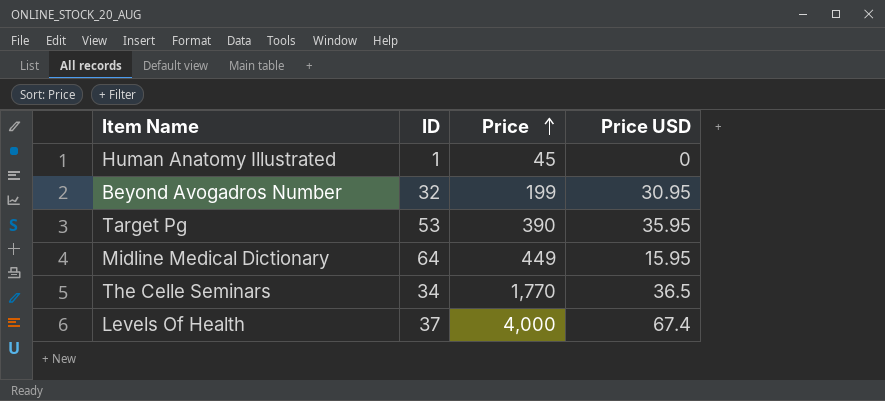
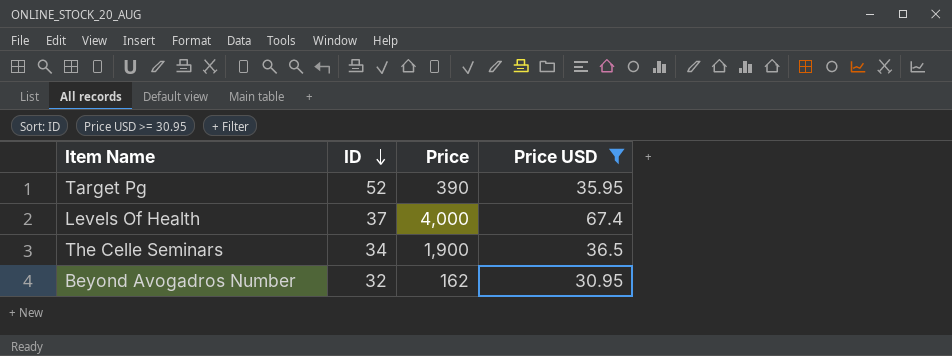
filter: none -> Price USD >= 30.95
row order: Price ascending -> ID descending
Target Pg | ID: 53 -> 52
The Celle Seminars | Price: 1,770 -> 1,900
Beyond Avogadros Number | Price: 199 -> 162

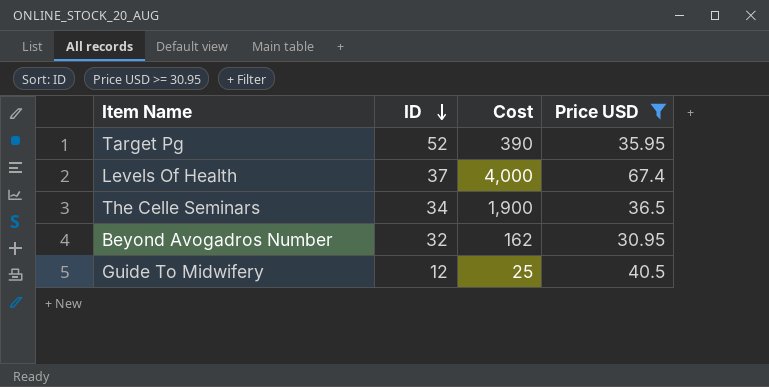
column name: Price -> Cost
row Guide To Midwifery: none -> 12 | 25 | 40.5

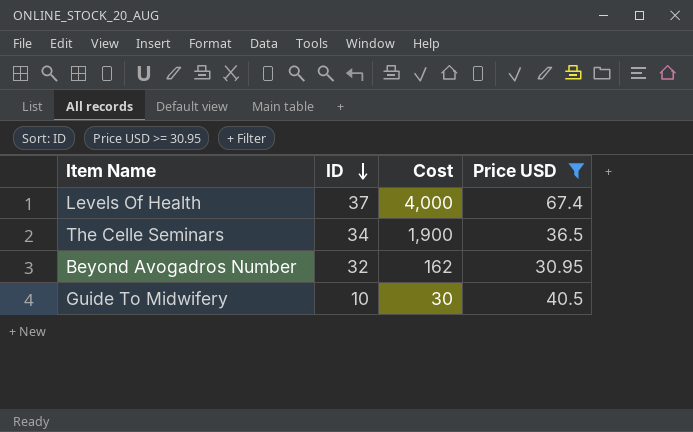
row Target Pg: 52 | 390 | 35.95 -> none
Guide To Midwifery | ID: 12 -> 10
Guide To Midwifery | Cost: 25 -> 30

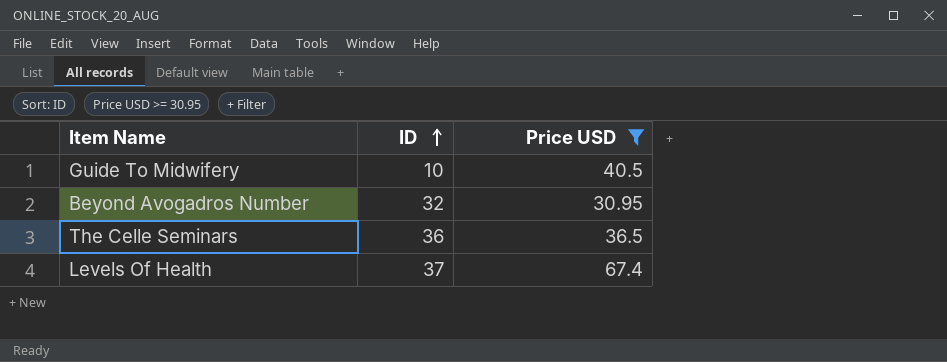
row order: ID descending -> ID ascending
column Cost | position: 3 -> none
The Celle Seminars | ID: 34 -> 36

